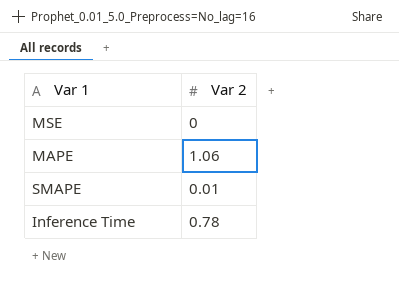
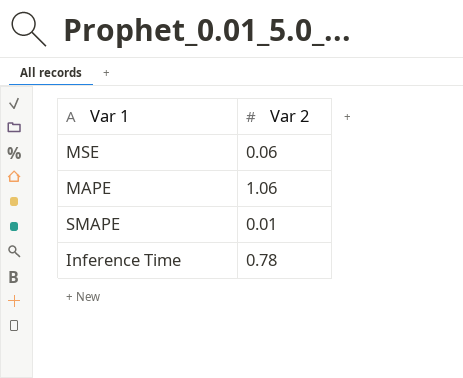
MSE | Var 2: 0 -> 0.06

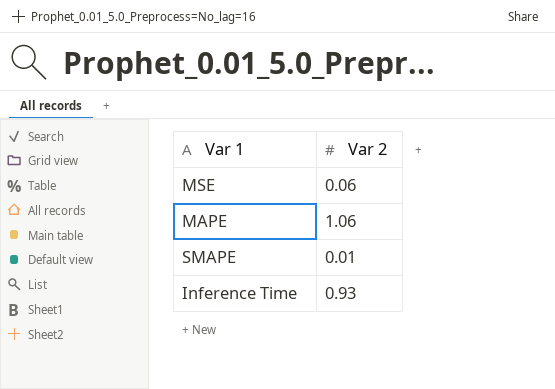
Inference Time | Var 2: 0.78 -> 0.93

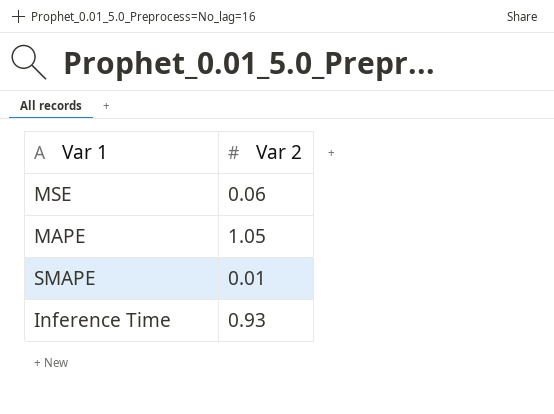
MAPE | Var 2: 1.06 -> 1.05

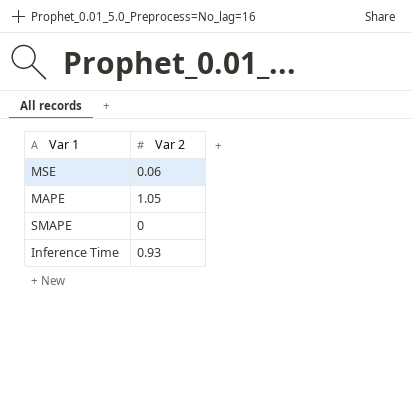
SMAPE | Var 2: 0.01 -> 0

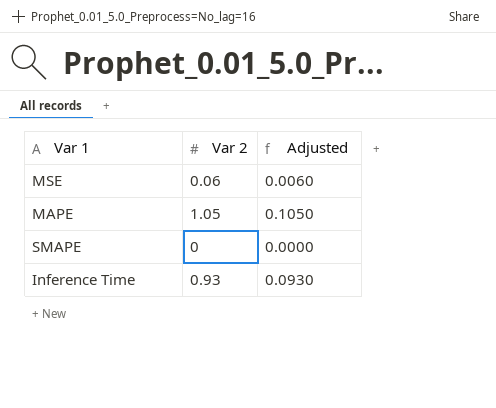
column Adjusted | formula: none -> [Var 2] * 0.1

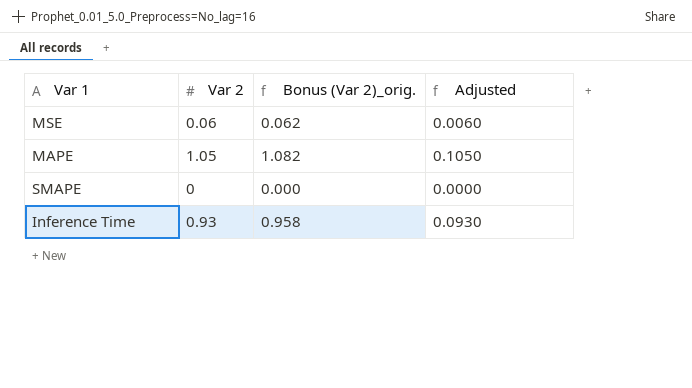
column Bonus (Var 2)_orig. | formula: none -> [Var 2] * 1.03

